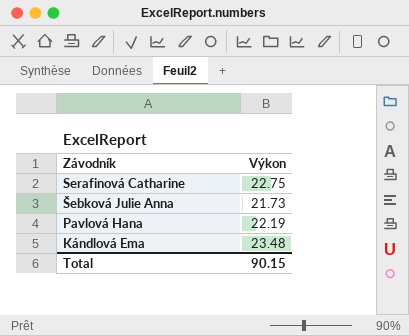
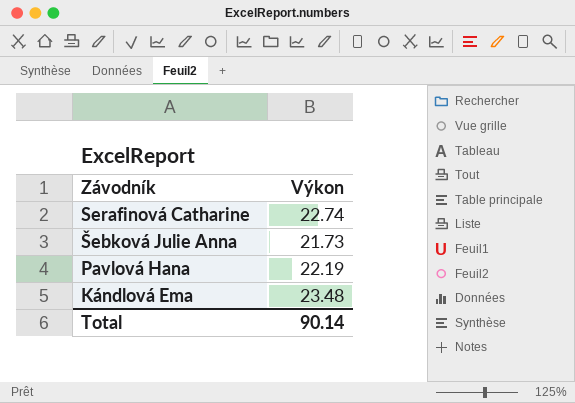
Serafinová Catharine | Výkon: 22.75 -> 22.74
Total | Výkon: 90.15 -> 90.14

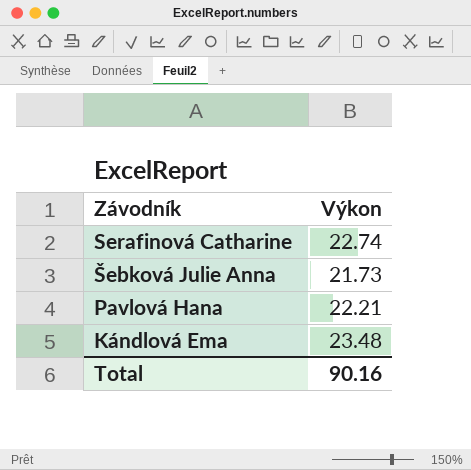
Pavlová Hana | Výkon: 22.19 -> 22.21
Total | Výkon: 90.14 -> 90.16

